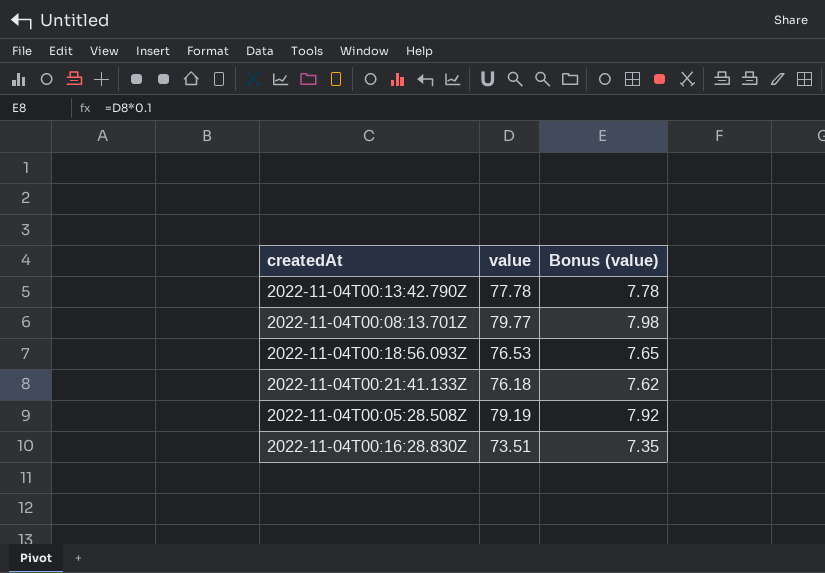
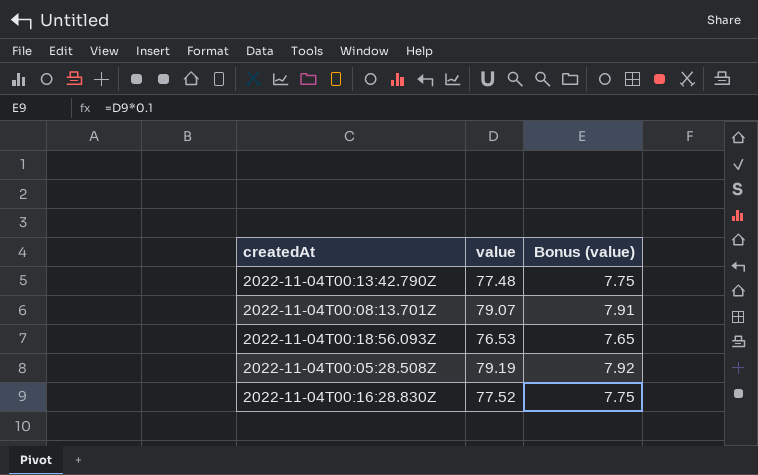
row 2022-11-04T00:21:41.133Z: 76.18 | 7.62 -> none
2022-11-04T00:13:42.790Z | value: 77.78 -> 77.48
2022-11-04T00:13:42.790Z | Bonus (value): 7.78 -> 7.75
2022-11-04T00:08:13.701Z | value: 79.77 -> 79.07
2022-11-04T00:08:13.701Z | Bonus (value): 7.98 -> 7.91
2022-11-04T00:16:28.830Z | value: 73.51 -> 77.52
2022-11-04T00:16:28.830Z | Bonus (value): 7.35 -> 7.75

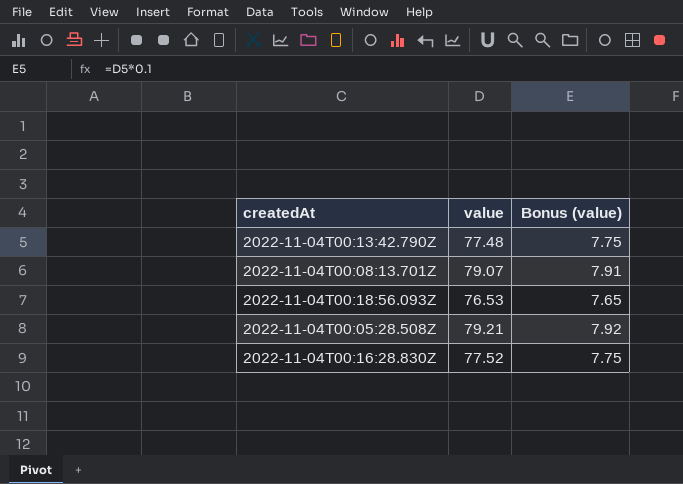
2022-11-04T00:05:28.508Z | value: 79.19 -> 79.21

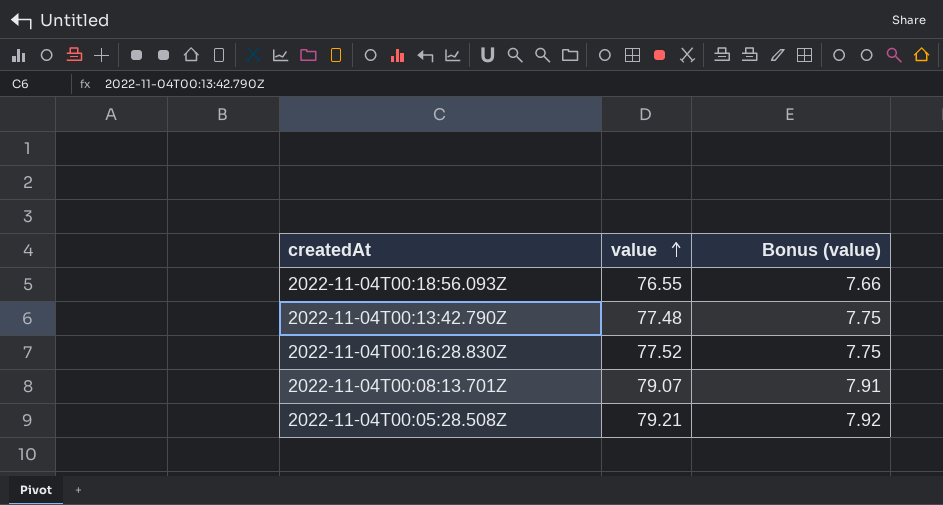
row order: none -> value ascending
2022-11-04T00:18:56.093Z | value: 76.53 -> 76.55
2022-11-04T00:18:56.093Z | Bonus (value): 7.65 -> 7.66

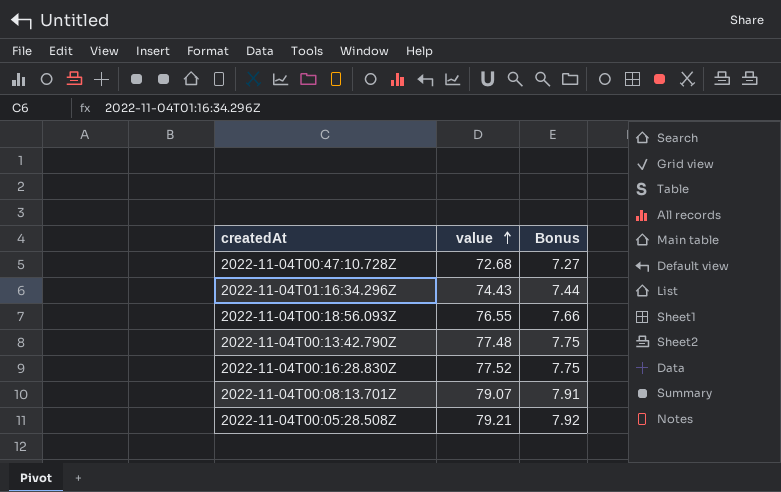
column name: Bonus (value) -> Bonus
row 2022-11-04T00:47:10.728Z: none -> 72.68 | 7.27
row 2022-11-04T01:16:34.296Z: none -> 74.43 | 7.44

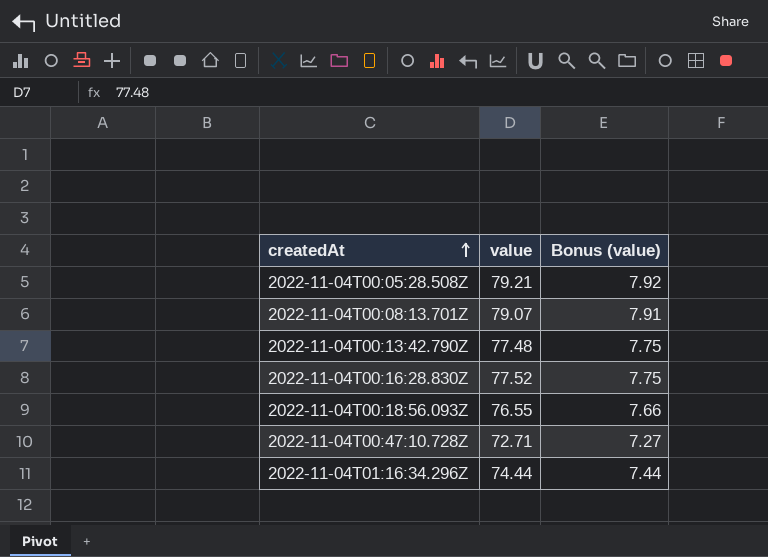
row order: value ascending -> createdAt ascending
column name: Bonus -> Bonus (value)
2022-11-04T00:47:10.728Z | value: 72.68 -> 72.71
2022-11-04T01:16:34.296Z | value: 74.43 -> 74.44

